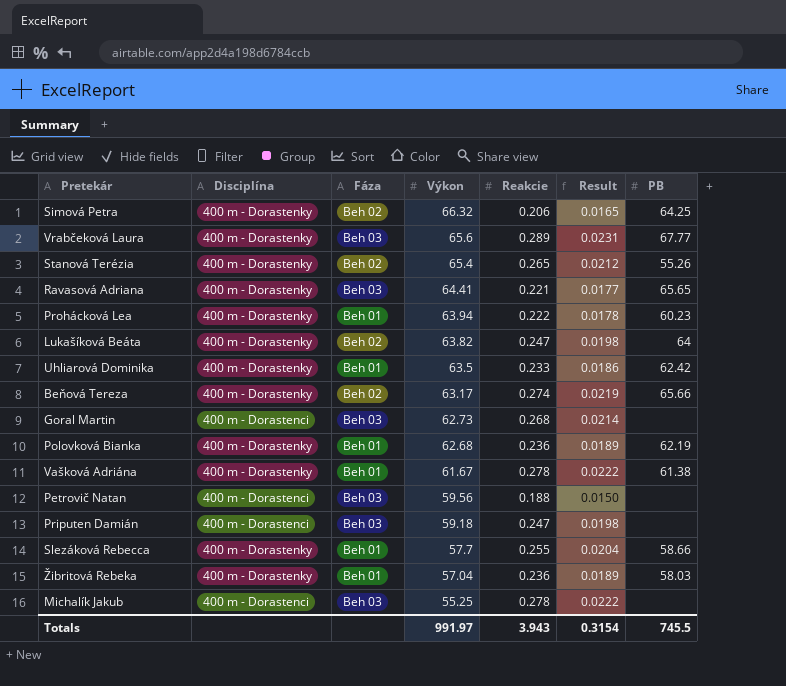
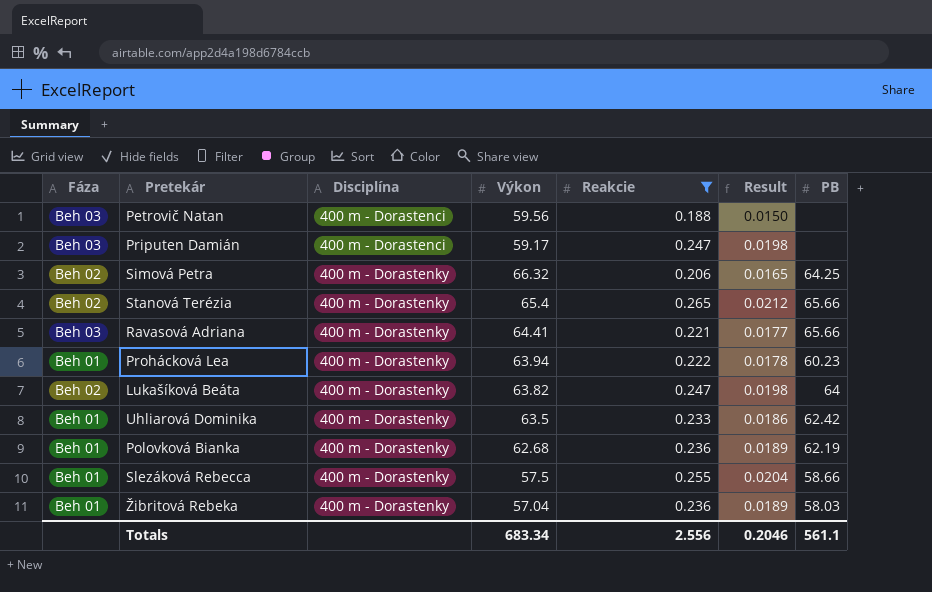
filter: none -> Reakcie <= 0.265
row order: Výkon descending -> Disciplína ascending
column Fáza | position: 3 -> 1
Priputen Damián | Výkon: 59.18 -> 59.17
Stanová Terézia | PB: 55.26 -> 65.66
Ravasová Adriana | PB: 65.65 -> 65.66
Slezáková Rebecca | Výkon: 57.7 -> 57.5
Totals | Výkon: 991.97 -> 683.34
Totals | Reakcie: 3.943 -> 2.556
Totals | Result: 0.3154 -> 0.2046
Totals | PB: 745.5 -> 561.1

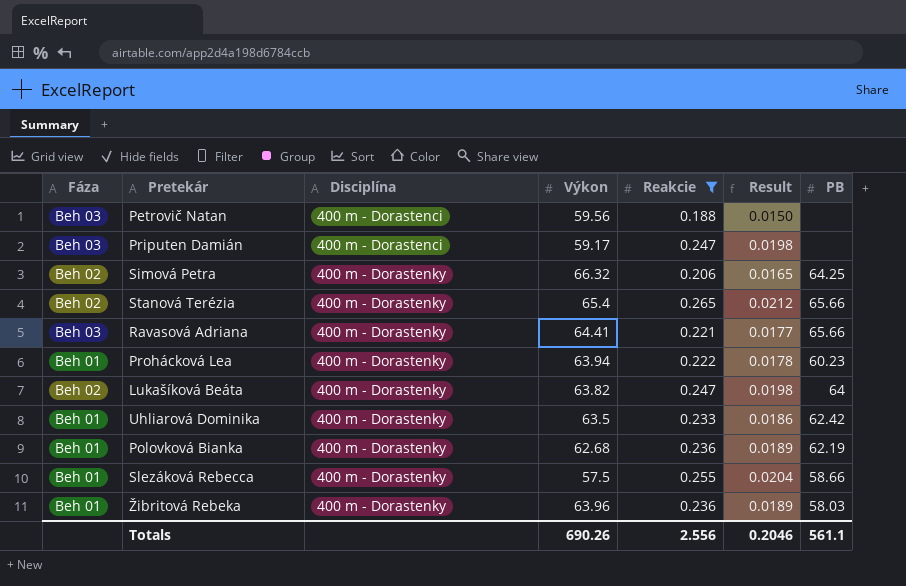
Žibritová Rebeka | Výkon: 57.04 -> 63.96
Totals | Výkon: 683.34 -> 690.26

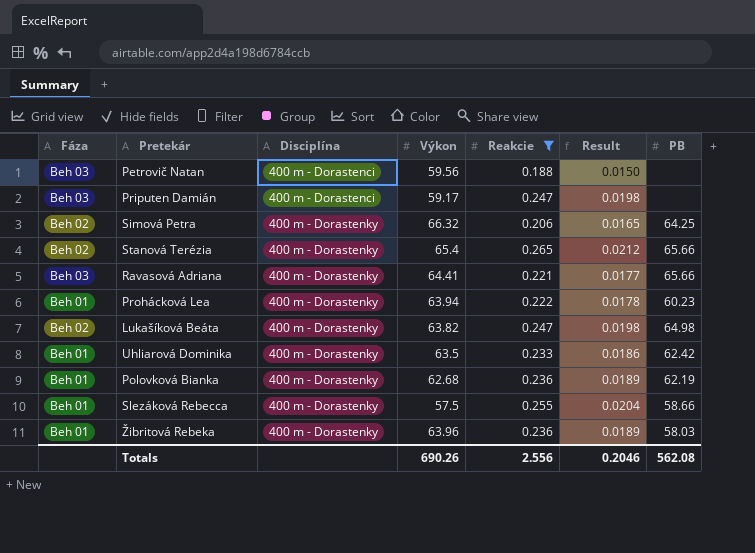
Lukašíková Beáta | PB: 64 -> 64.98
Totals | PB: 561.1 -> 562.08

